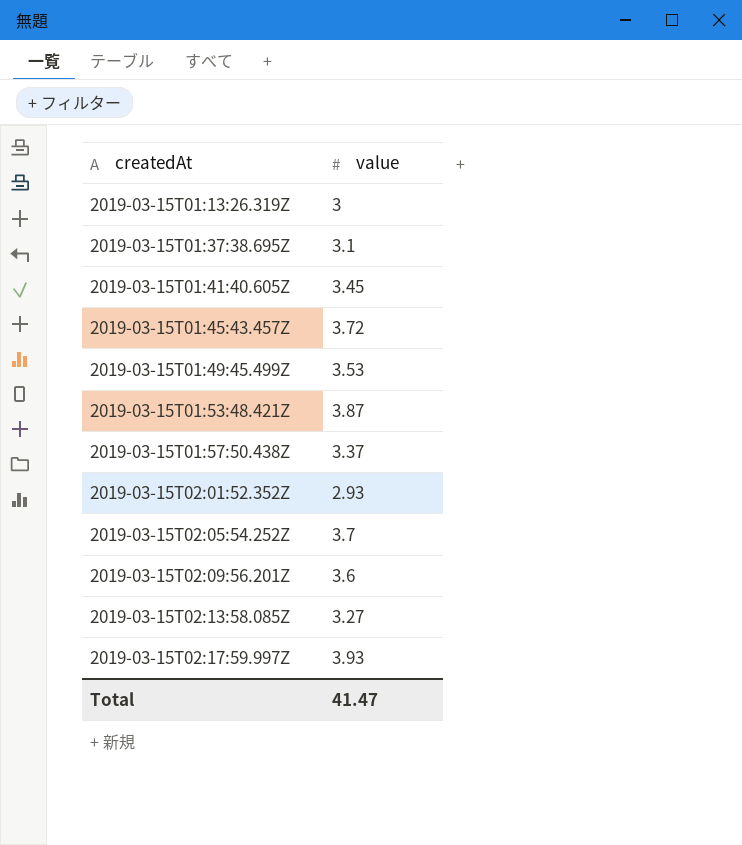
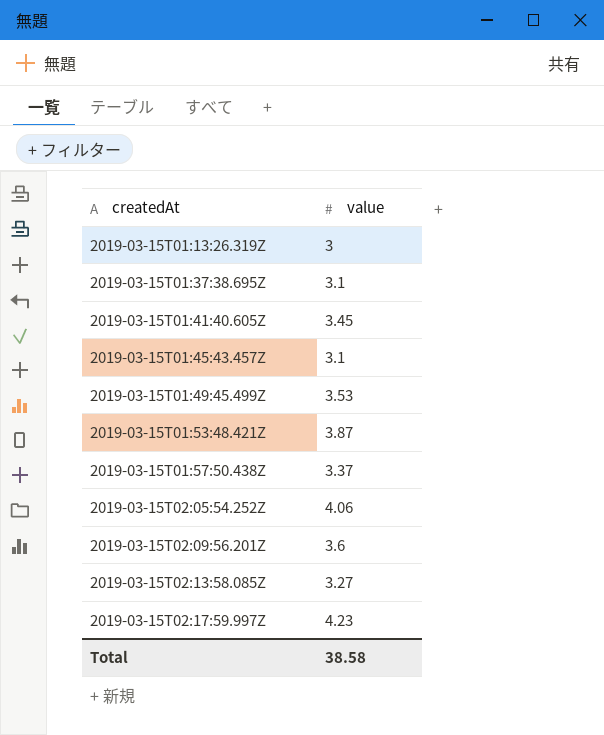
row 2019-03-15T02:01:52.352Z: 2.93 -> none
2019-03-15T01:45:43.457Z | value: 3.72 -> 3.1
2019-03-15T02:05:54.252Z | value: 3.7 -> 4.06
2019-03-15T02:17:59.997Z | value: 3.93 -> 4.23
Total | value: 41.47 -> 38.58

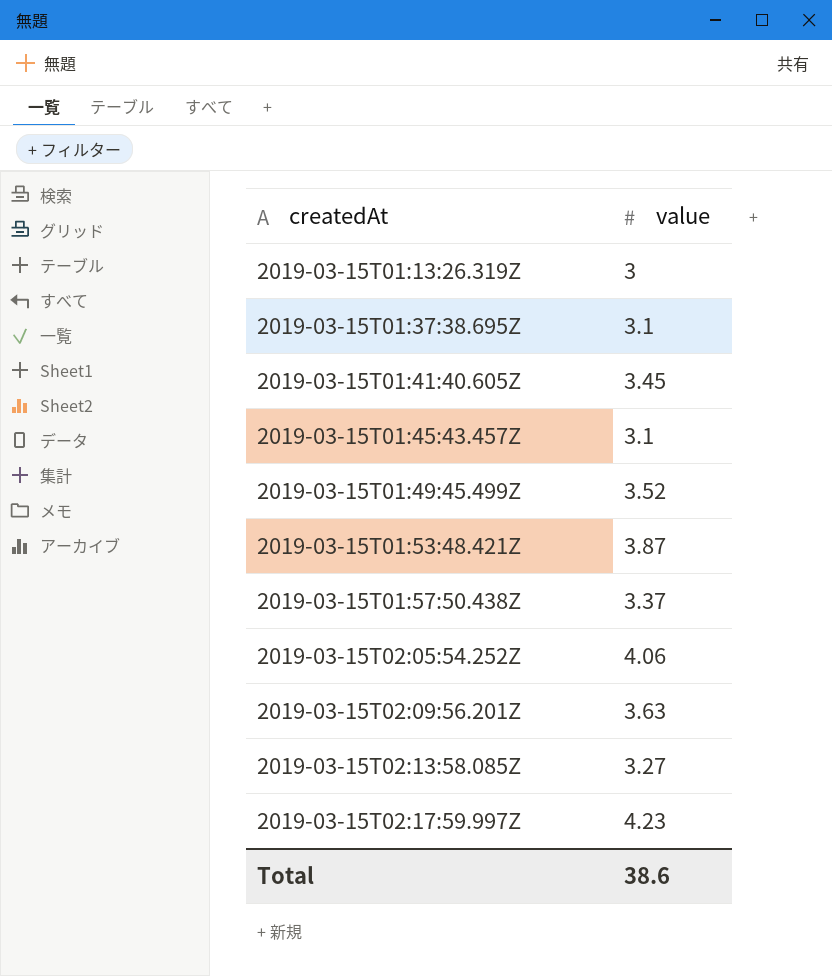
2019-03-15T01:49:45.499Z | value: 3.53 -> 3.52
2019-03-15T02:09:56.201Z | value: 3.6 -> 3.63
Total | value: 38.58 -> 38.6

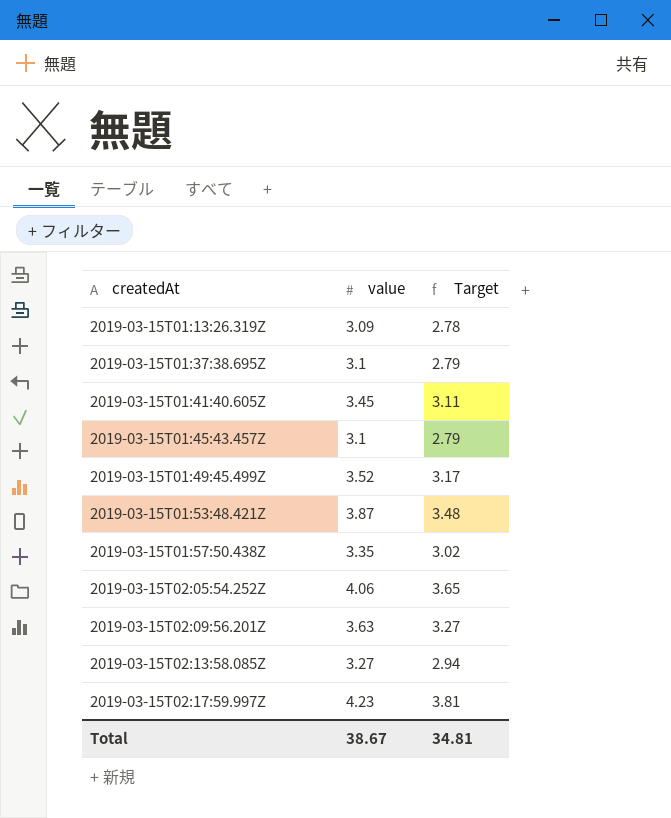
column Target | formula: none -> [value] * 0.9
2019-03-15T01:13:26.319Z | value: 3 -> 3.09
2019-03-15T01:57:50.438Z | value: 3.37 -> 3.35
Total | value: 38.6 -> 38.67

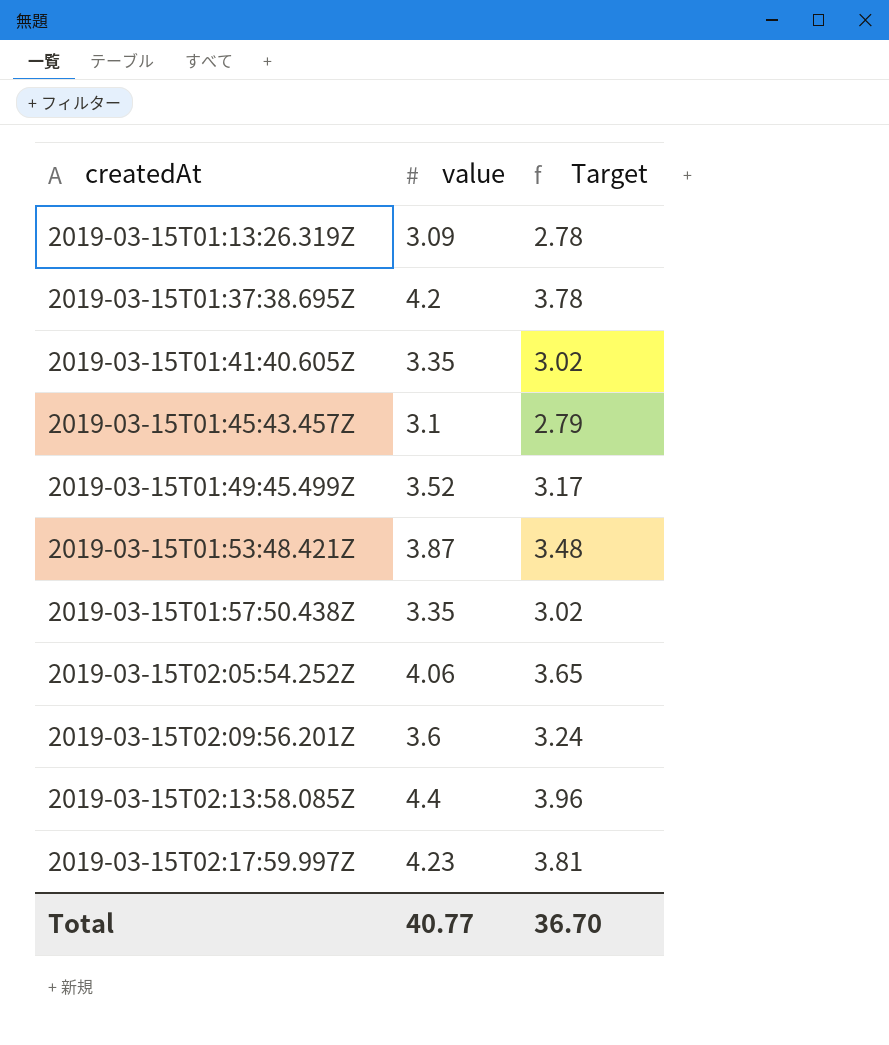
2019-03-15T01:37:38.695Z | value: 3.1 -> 4.2
2019-03-15T01:37:38.695Z | Target: 2.79 -> 3.78
2019-03-15T01:41:40.605Z | value: 3.45 -> 3.35
2019-03-15T01:41:40.605Z | Target: 3.11 -> 3.02
2019-03-15T02:09:56.201Z | value: 3.63 -> 3.6
2019-03-15T02:09:56.201Z | Target: 3.27 -> 3.24
2019-03-15T02:13:58.085Z | value: 3.27 -> 4.4
2019-03-15T02:13:58.085Z | Target: 2.94 -> 3.96
Total | value: 38.67 -> 40.77
Total | Target: 34.81 -> 36.70

